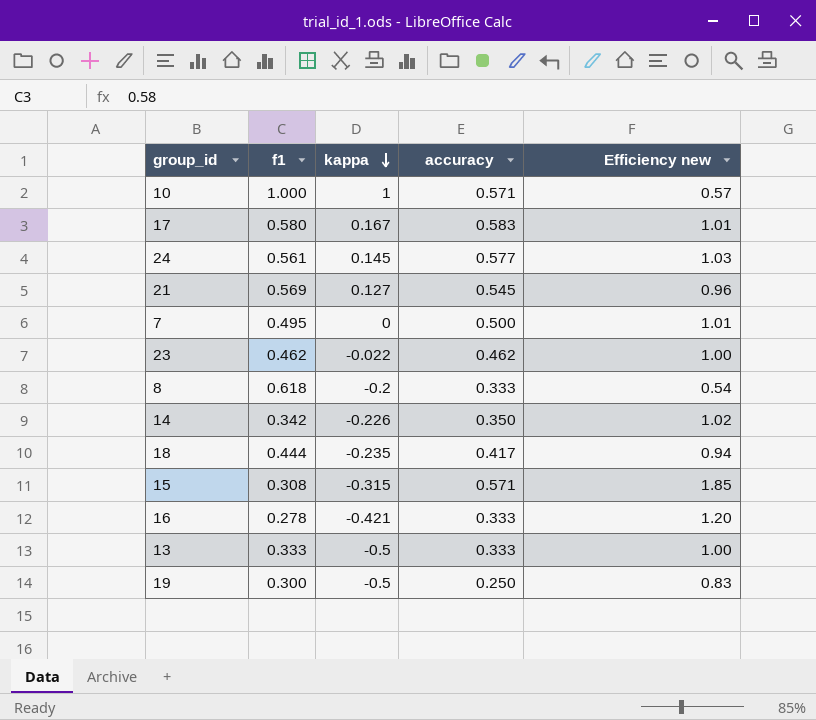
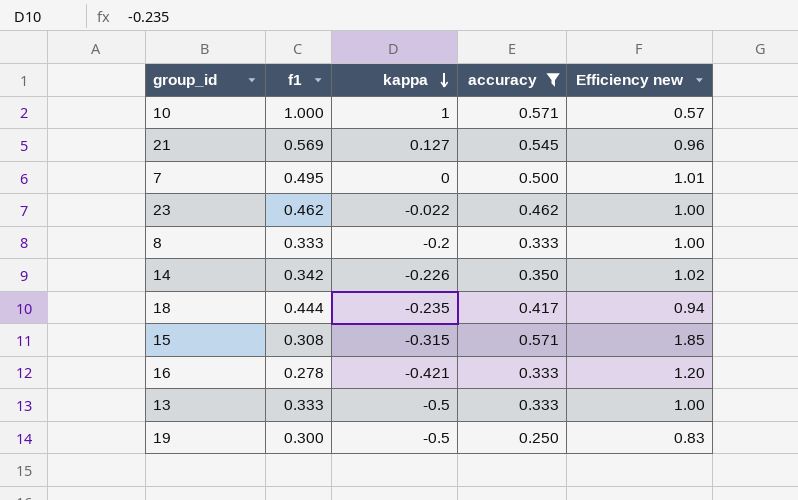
filter: none -> accuracy <= 0.571
8 | f1: 0.618 -> 0.333
8 | Efficiency new: 0.54 -> 1.00

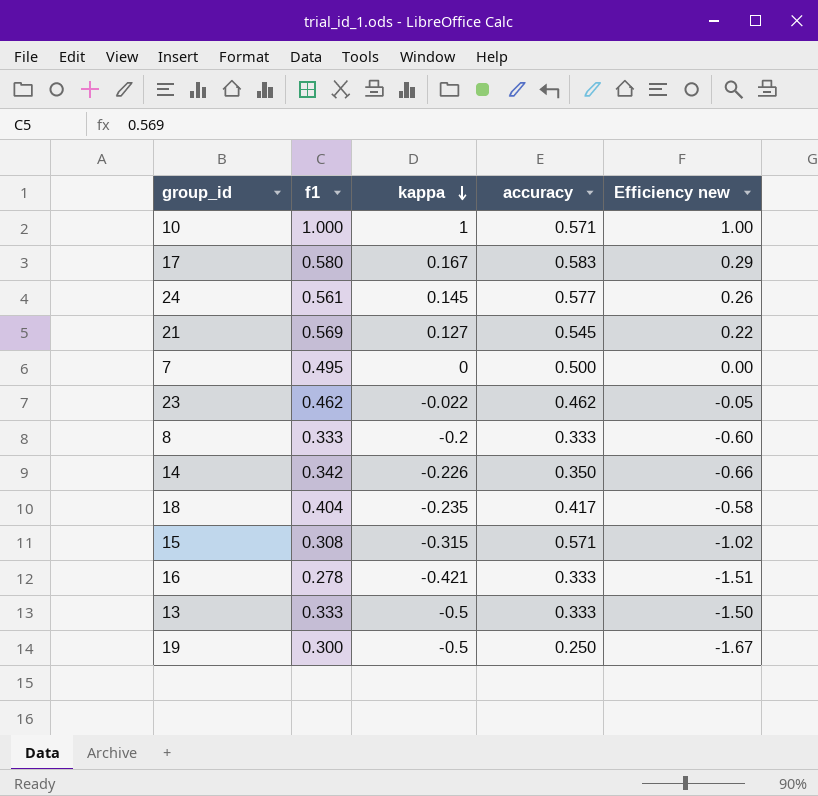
filter: accuracy <= 0.571 -> none
column Efficiency new | formula: [accuracy] / [f1] -> [kappa] / [f1]
18 | f1: 0.444 -> 0.404

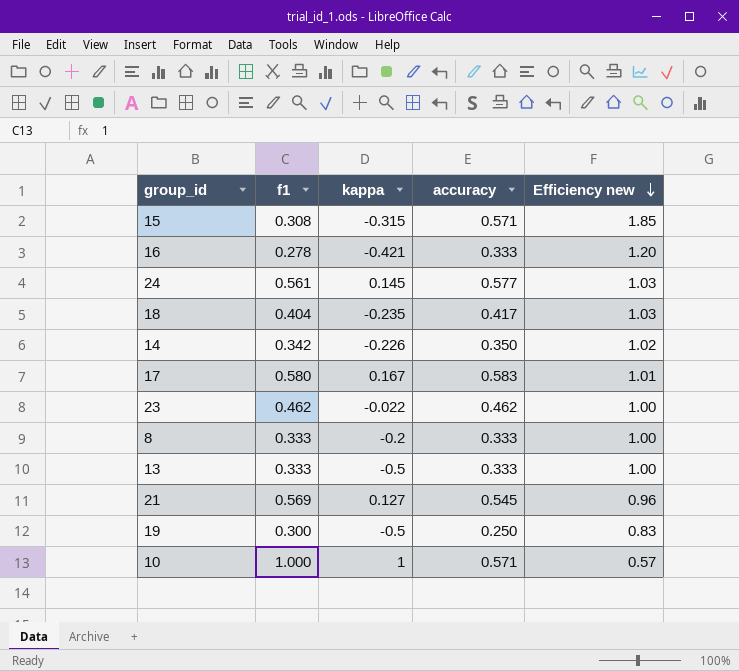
row order: kappa descending -> Efficiency new descending
column Efficiency new | formula: [kappa] / [f1] -> [accuracy] / [f1]
row 7: 0.495 | 0 | 0.500 | 0.00 -> none

